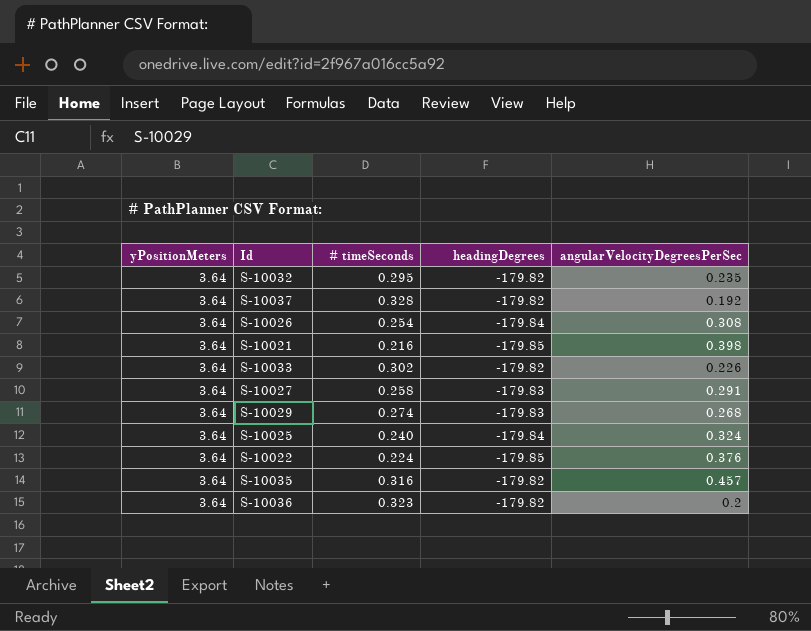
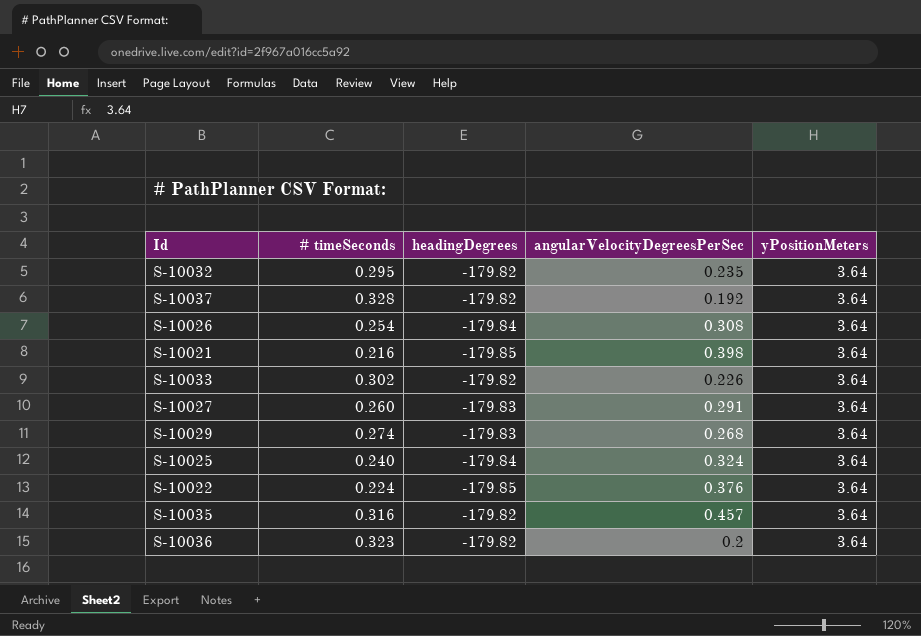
column yPositionMeters | position: 1 -> 5
S-10027 | # timeSeconds: 0.258 -> 0.260

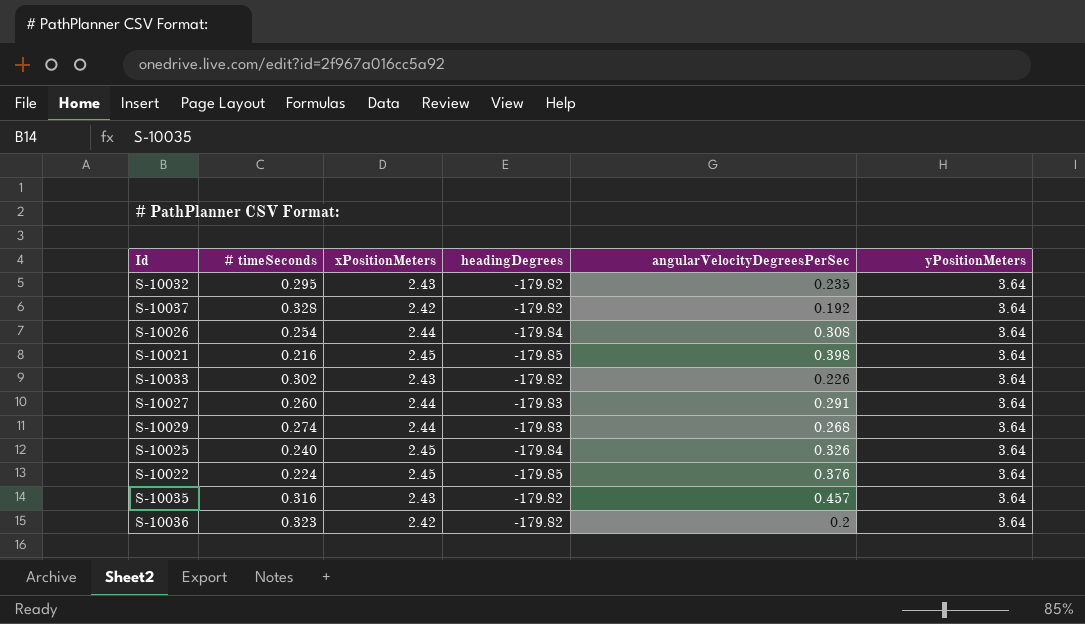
column xPositionMeters | position: none -> 3
S-10025 | angularVelocityDegreesPerSec: 0.324 -> 0.326

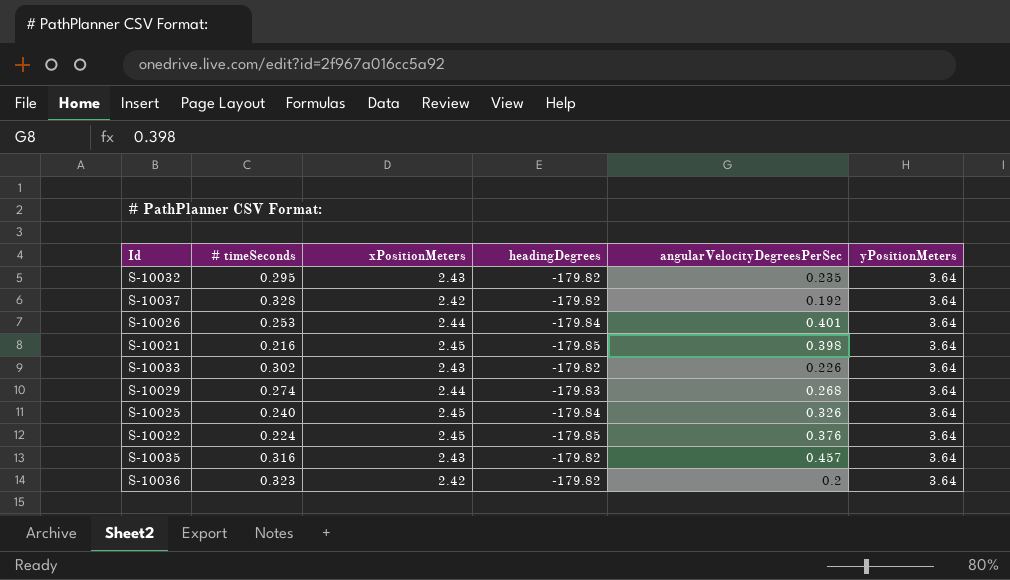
row S-10027: 0.260 | 2.44 | -179.83 | 0.291 | 3.64 -> none
S-10026 | # timeSeconds: 0.254 -> 0.253
S-10026 | angularVelocityDegreesPerSec: 0.308 -> 0.401

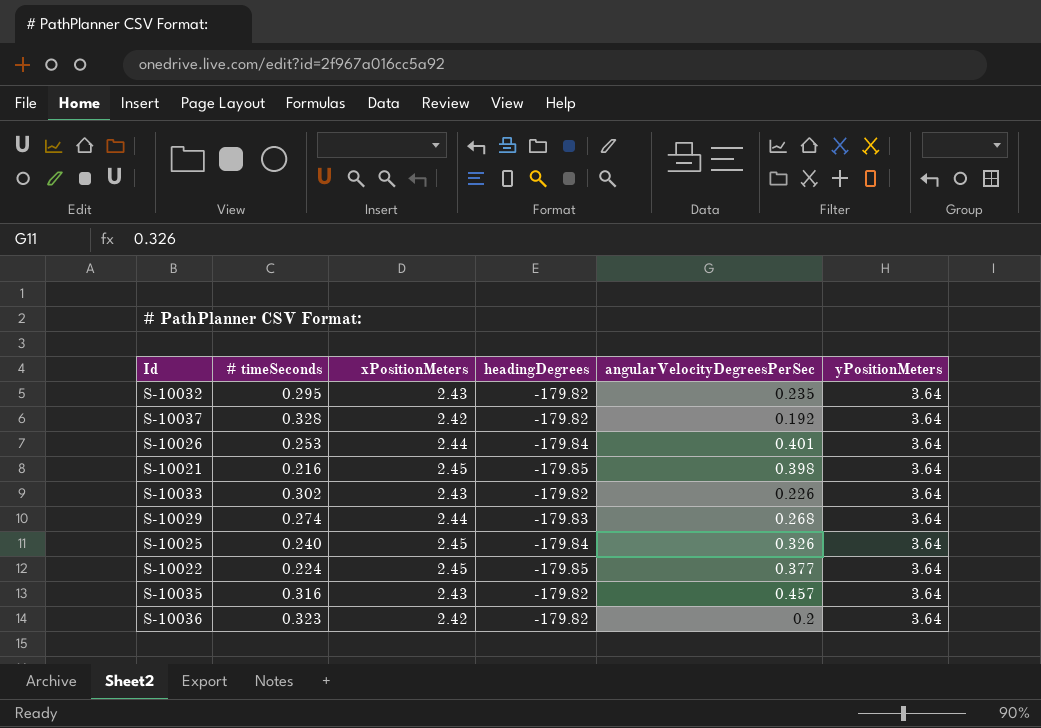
S-10022 | angularVelocityDegreesPerSec: 0.376 -> 0.377

